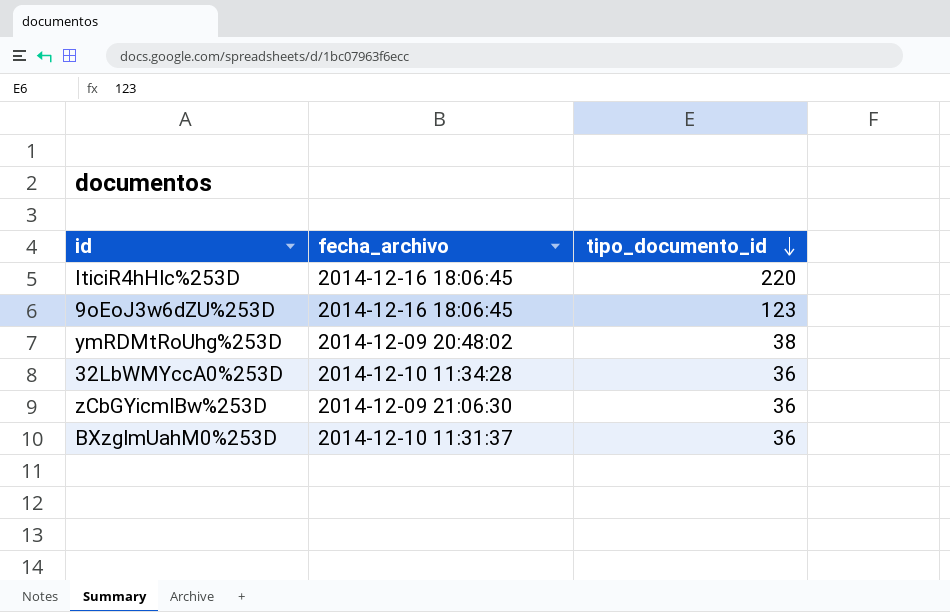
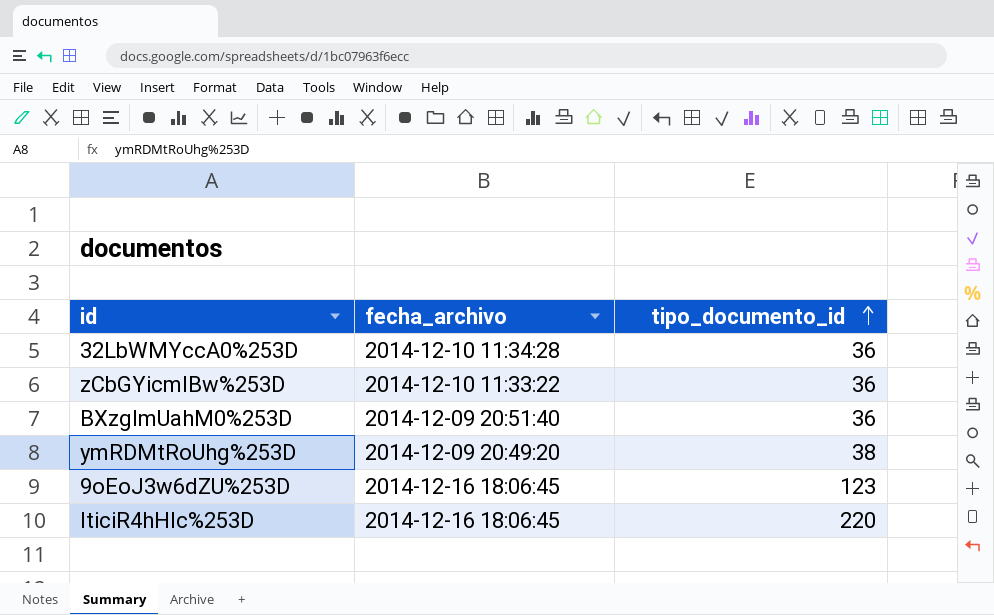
row order: tipo_documento_id descending -> tipo_documento_id ascending
zCbGYicmlBw%253D | fecha_archivo: 2014-12-09 21:06:30 -> 2014-12-10 11:33:22
BXzglmUahM0%253D | fecha_archivo: 2014-12-10 11:31:37 -> 2014-12-09 20:51:40
ymRDMtRoUhg%253D | fecha_archivo: 2014-12-09 20:48:02 -> 2014-12-09 20:49:20

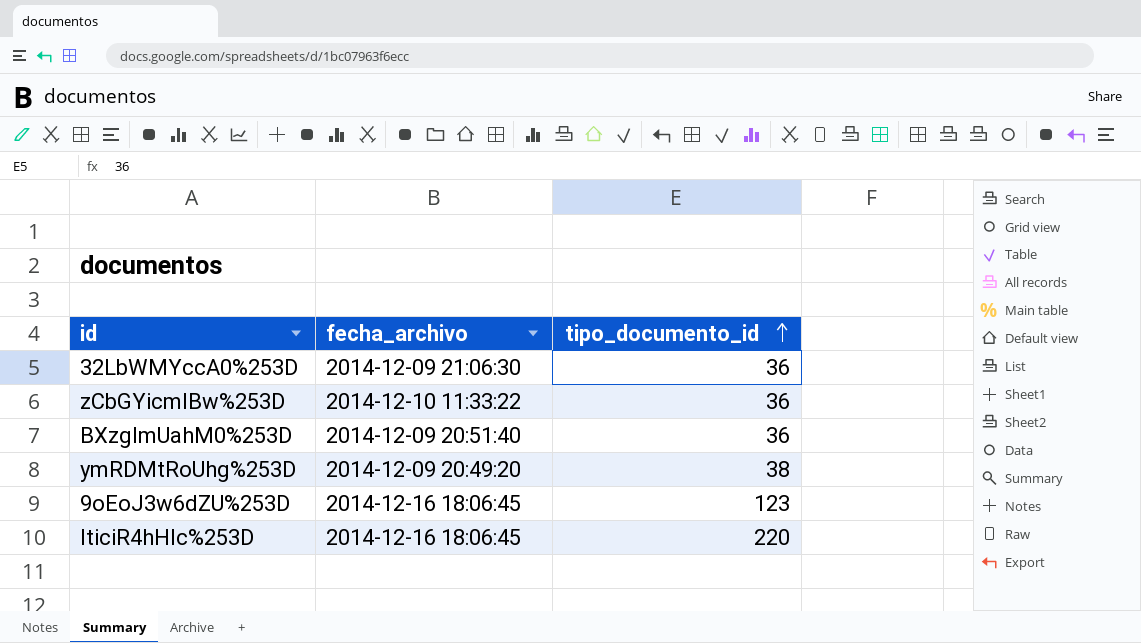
32LbWMYccA0%253D | fecha_archivo: 2014-12-10 11:34:28 -> 2014-12-09 21:06:30

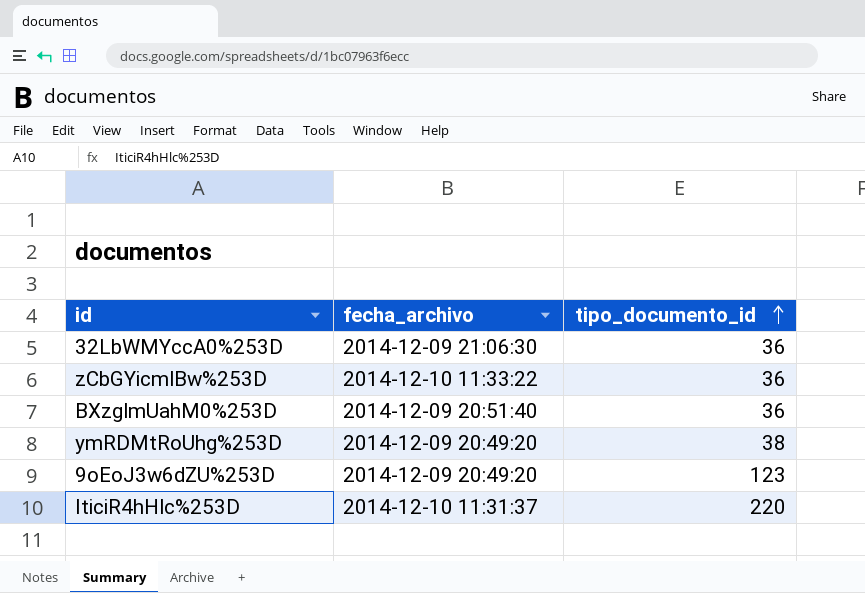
9oEoJ3w6dZU%253D | fecha_archivo: 2014-12-16 18:06:45 -> 2014-12-09 20:49:20
IticiR4hHlc%253D | fecha_archivo: 2014-12-16 18:06:45 -> 2014-12-10 11:31:37

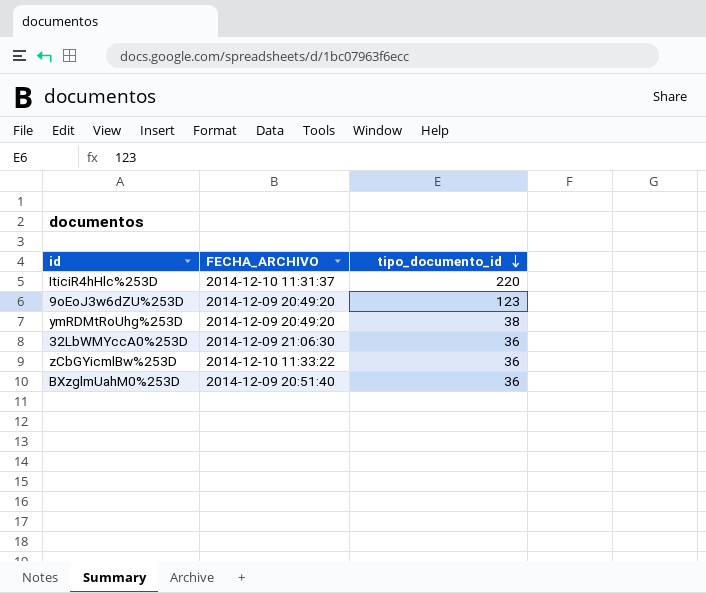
row order: tipo_documento_id ascending -> tipo_documento_id descending
column name: fecha_archivo -> FECHA_ARCHIVO

